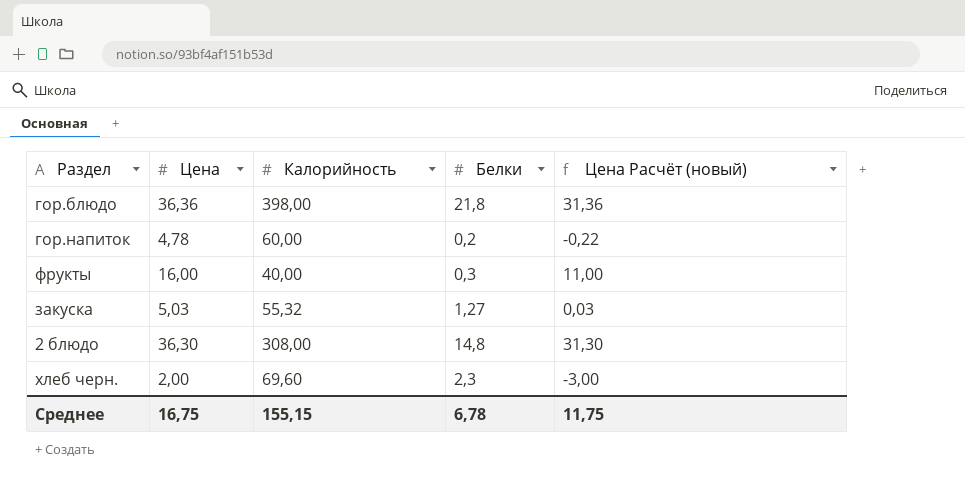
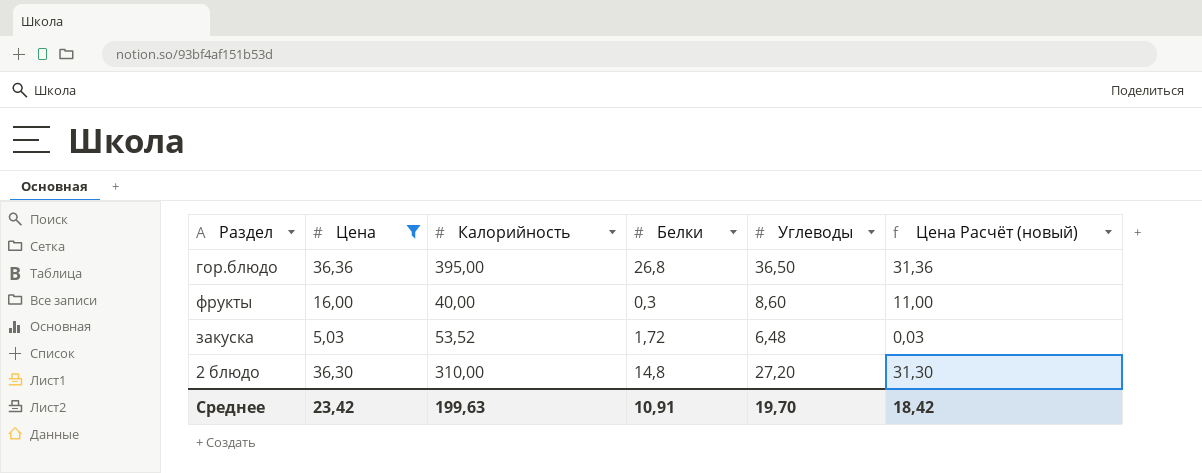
filter: none -> Цена >= 5,03
column Углеводы | position: none -> 5
гор.блюдо | Калорийность: 398,00 -> 395,00
гор.блюдо | Белки: 21,8 -> 26,8
закуска | Калорийность: 55,32 -> 53,52
закуска | Белки: 1,27 -> 1,72
2 блюдо | Калорийность: 308,00 -> 310,00
Среднее | Цена: 16,75 -> 23,42
Среднее | Калорийность: 155,15 -> 199,63
Среднее | Белки: 6,78 -> 10,91
Среднее | Цена Расчёт (новый): 11,75 -> 18,42

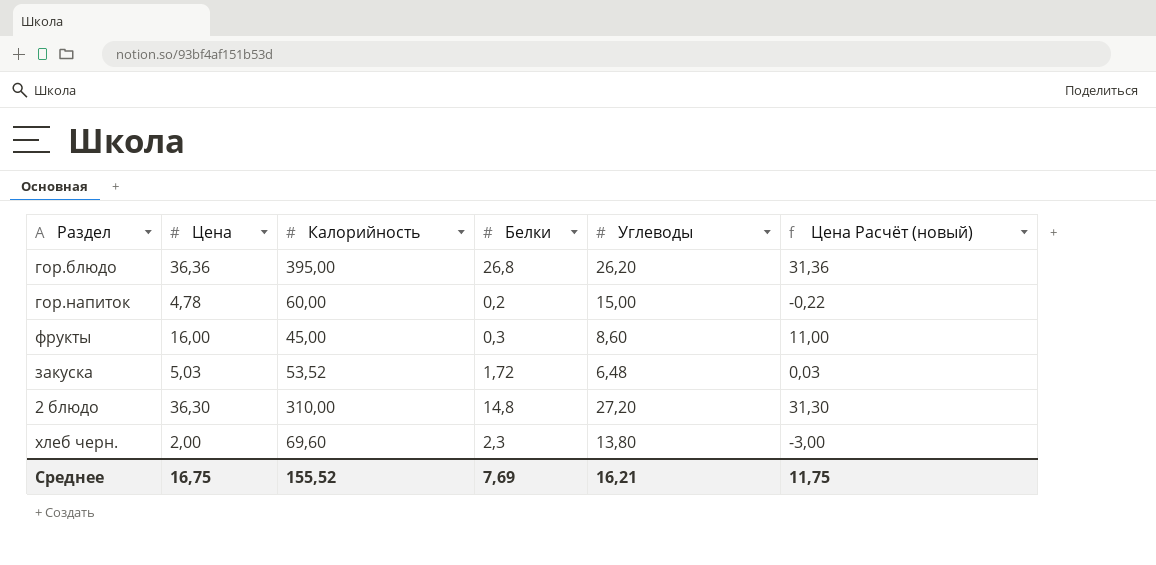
filter: Цена >= 5,03 -> none
гор.блюдо | Углеводы: 36,50 -> 26,20
фрукты | Калорийность: 40,00 -> 45,00
Среднее | Цена: 23,42 -> 16,75
Среднее | Калорийность: 199,63 -> 155,52
Среднее | Белки: 10,91 -> 7,69
Среднее | Углеводы: 19,70 -> 16,21
Среднее | Цена Расчёт (новый): 18,42 -> 11,75

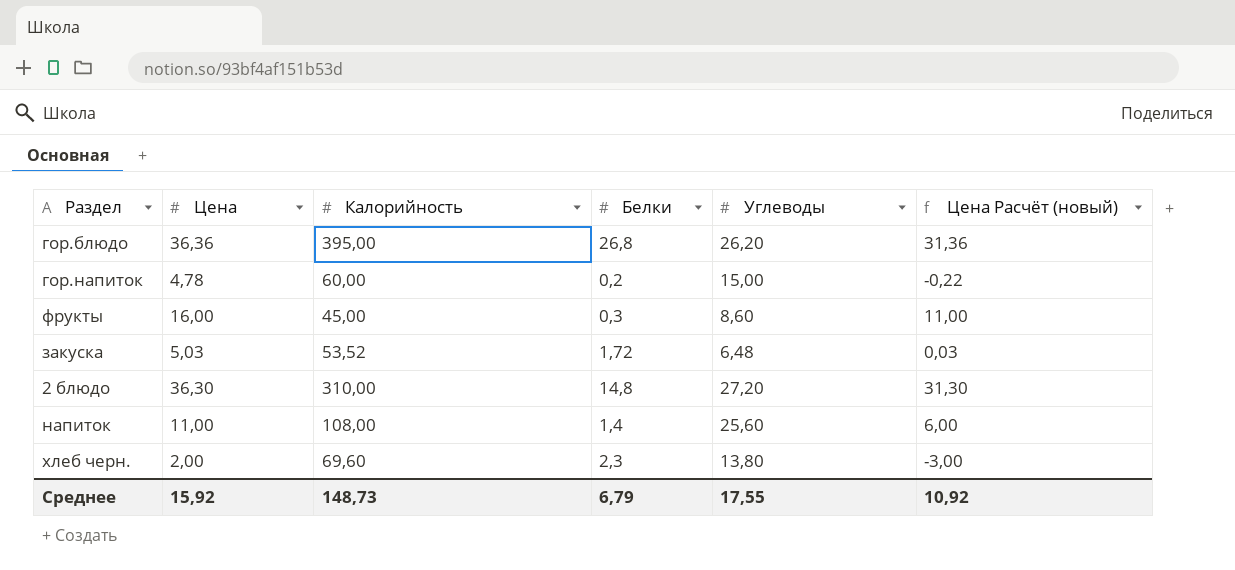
row напиток: none -> 11,00 | 108,00 | 1,4 | 25,60 | 6,00
Среднее | Цена: 16,75 -> 15,92
Среднее | Калорийность: 155,52 -> 148,73
Среднее | Белки: 7,69 -> 6,79
Среднее | Углеводы: 16,21 -> 17,55
Среднее | Цена Расчёт (новый): 11,75 -> 10,92

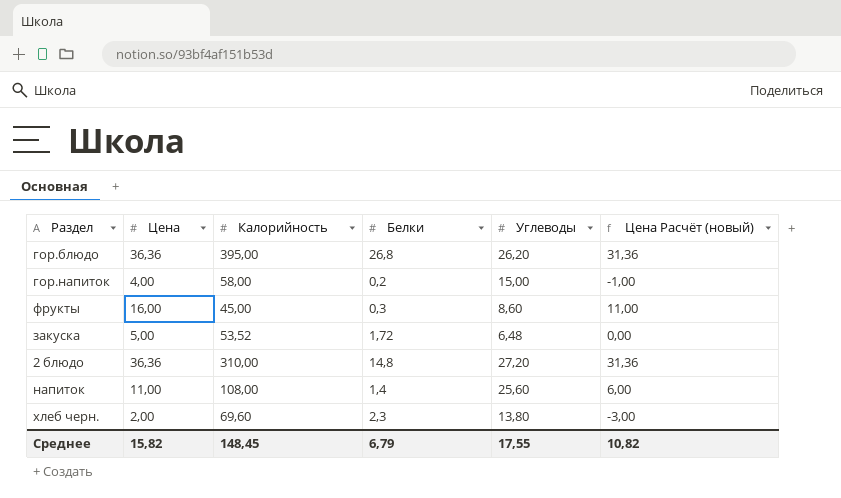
гор.напиток | Цена: 4,78 -> 4,00
гор.напиток | Калорийность: 60,00 -> 58,00
гор.напиток | Цена Расчёт (новый): -0,22 -> -1,00
закуска | Цена: 5,03 -> 5,00
закуска | Цена Расчёт (новый): 0,03 -> 0,00
2 блюдо | Цена: 36,30 -> 36,36
2 блюдо | Цена Расчёт (новый): 31,30 -> 31,36
Среднее | Цена: 15,92 -> 15,82
Среднее | Калорийность: 148,73 -> 148,45
Среднее | Цена Расчёт (новый): 10,92 -> 10,82

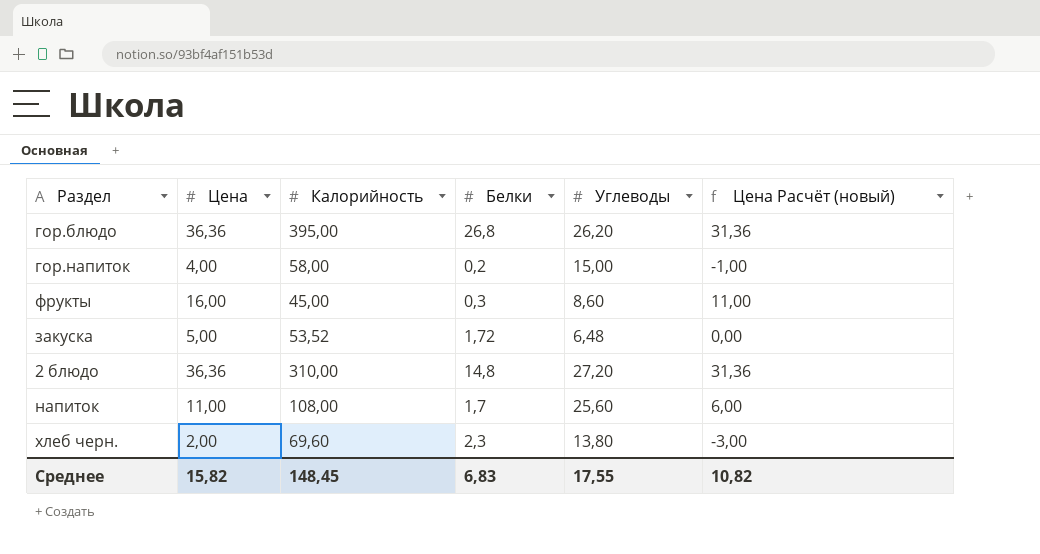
напиток | Белки: 1,4 -> 1,7
Среднее | Белки: 6,79 -> 6,83

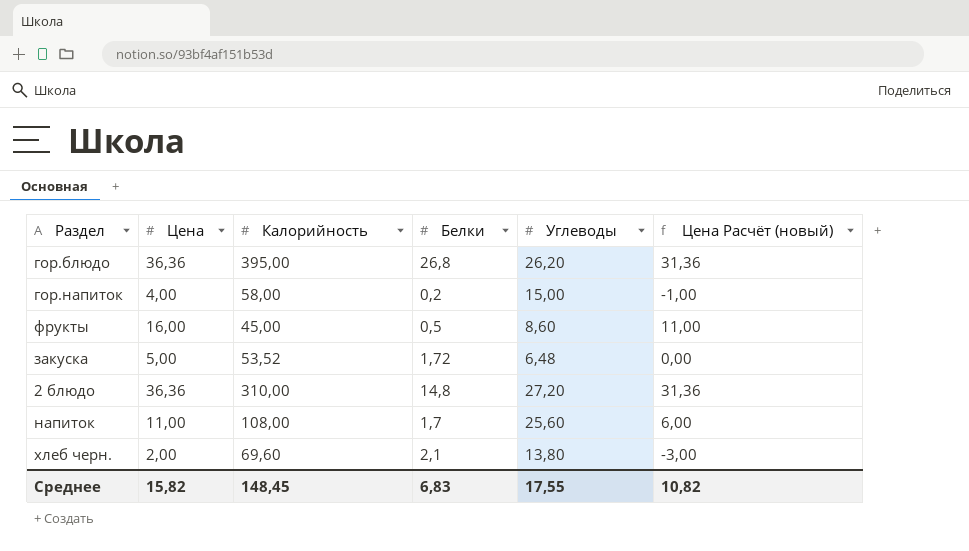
фрукты | Белки: 0,3 -> 0,5
хлеб черн. | Белки: 2,3 -> 2,1

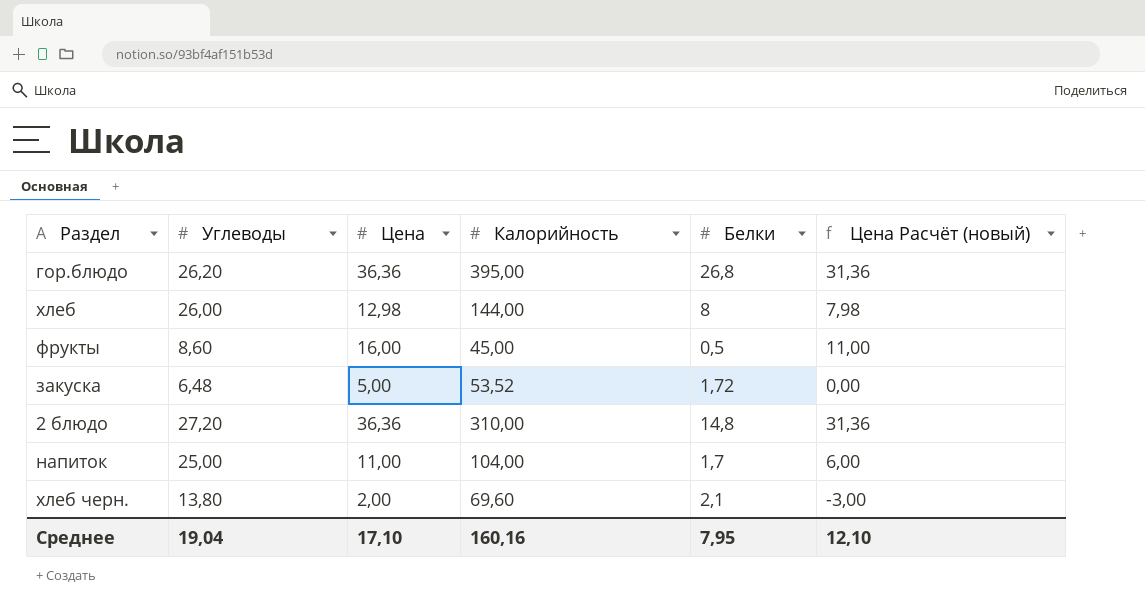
column Углеводы | position: 5 -> 2
row гор.напиток: 4,00 | 58,00 | 0,2 | 15,00 | -1,00 -> none
row хлеб: none -> 26,00 | 12,98 | 144,00 | 8 | 7,98
напиток | Углеводы: 25,60 -> 25,00
напиток | Калорийность: 108,00 -> 104,00
Среднее | Углеводы: 17,55 -> 19,04
Среднее | Цена: 15,82 -> 17,10
Среднее | Калорийность: 148,45 -> 160,16
Среднее | Белки: 6,83 -> 7,95
Среднее | Цена Расчёт (новый): 10,82 -> 12,10

